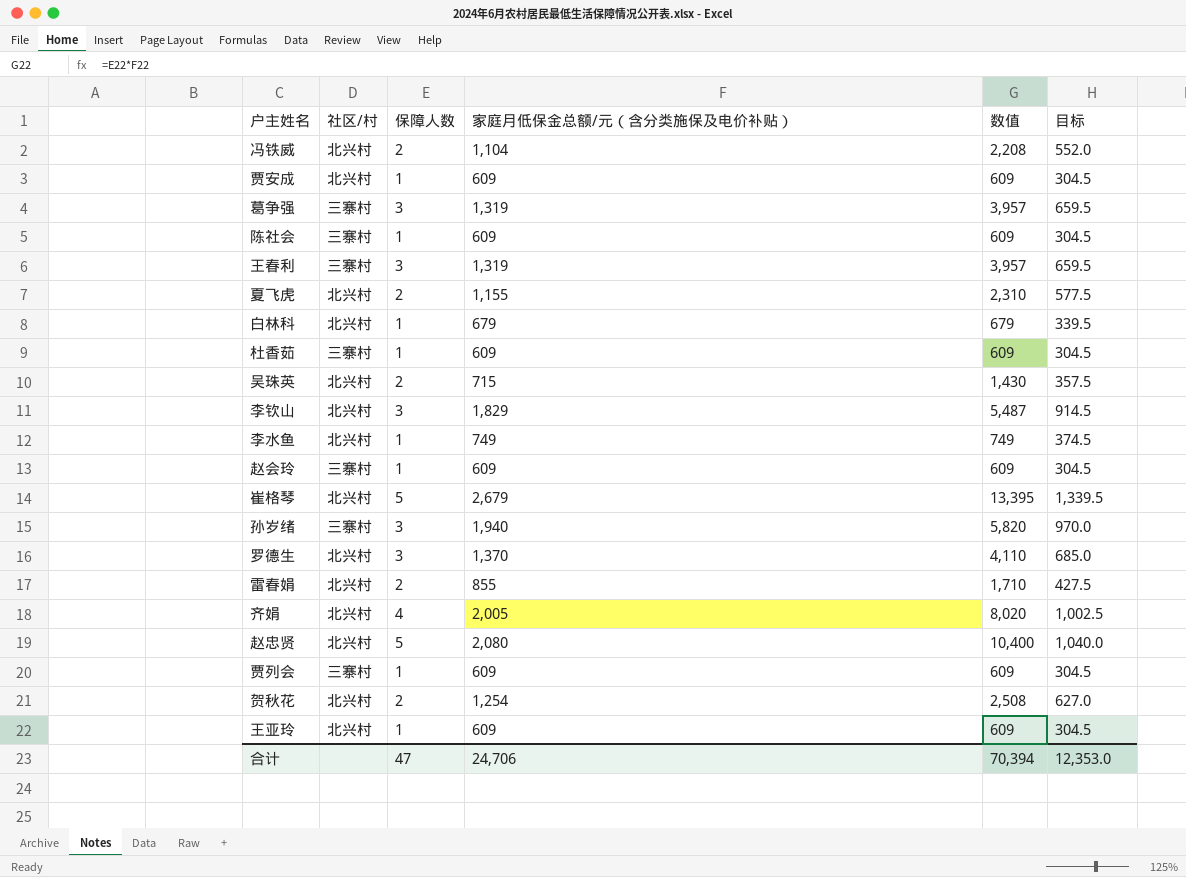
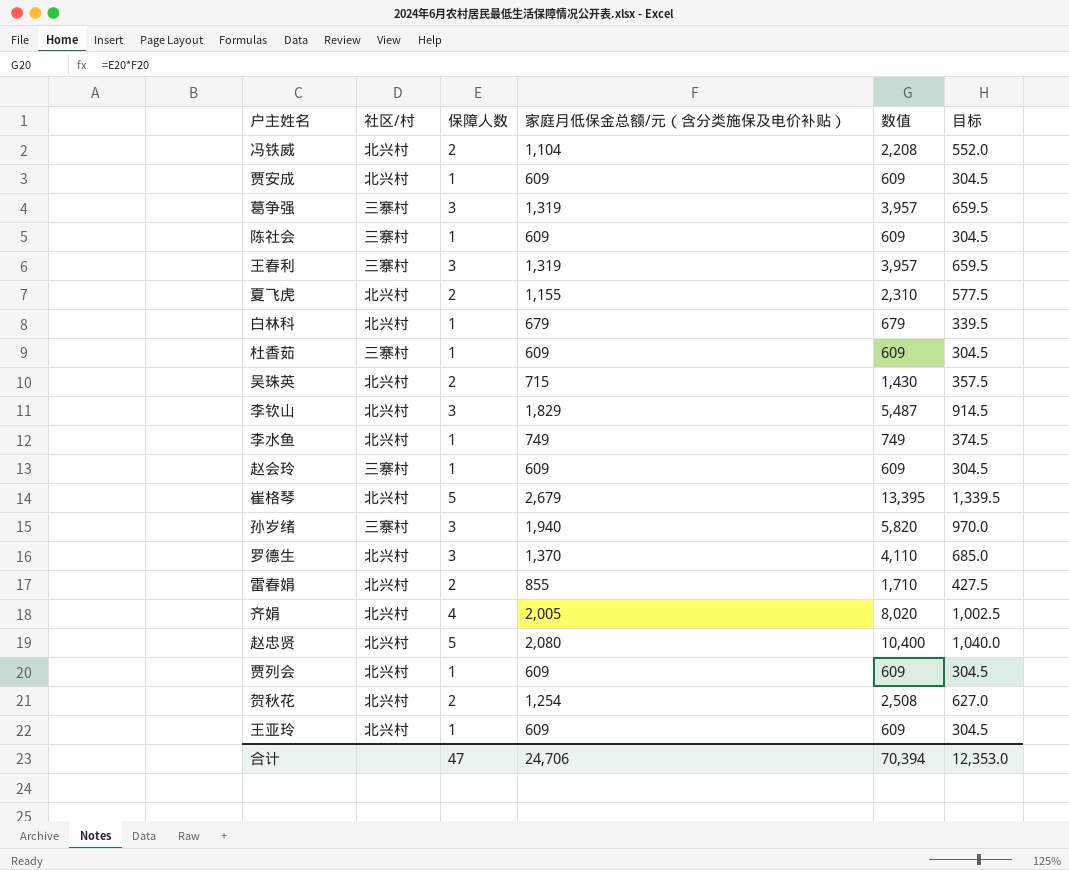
贾列会 | 社区/村: 三寨村 -> 北兴村

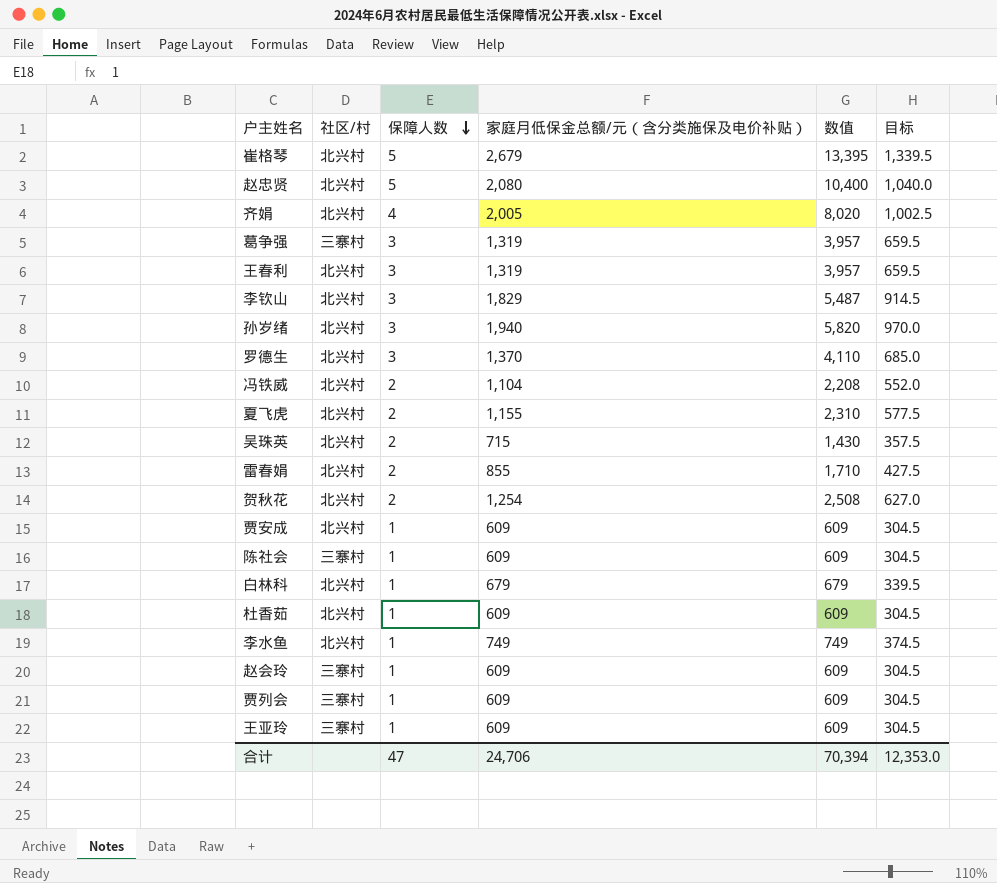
row order: none -> 保障人数 descending
王春利 | 社区/村: 三寨村 -> 北兴村
孙岁绪 | 社区/村: 三寨村 -> 北兴村
杜香茹 | 社区/村: 三寨村 -> 北兴村
贾列会 | 社区/村: 北兴村 -> 三寨村
王亚玲 | 社区/村: 北兴村 -> 三寨村

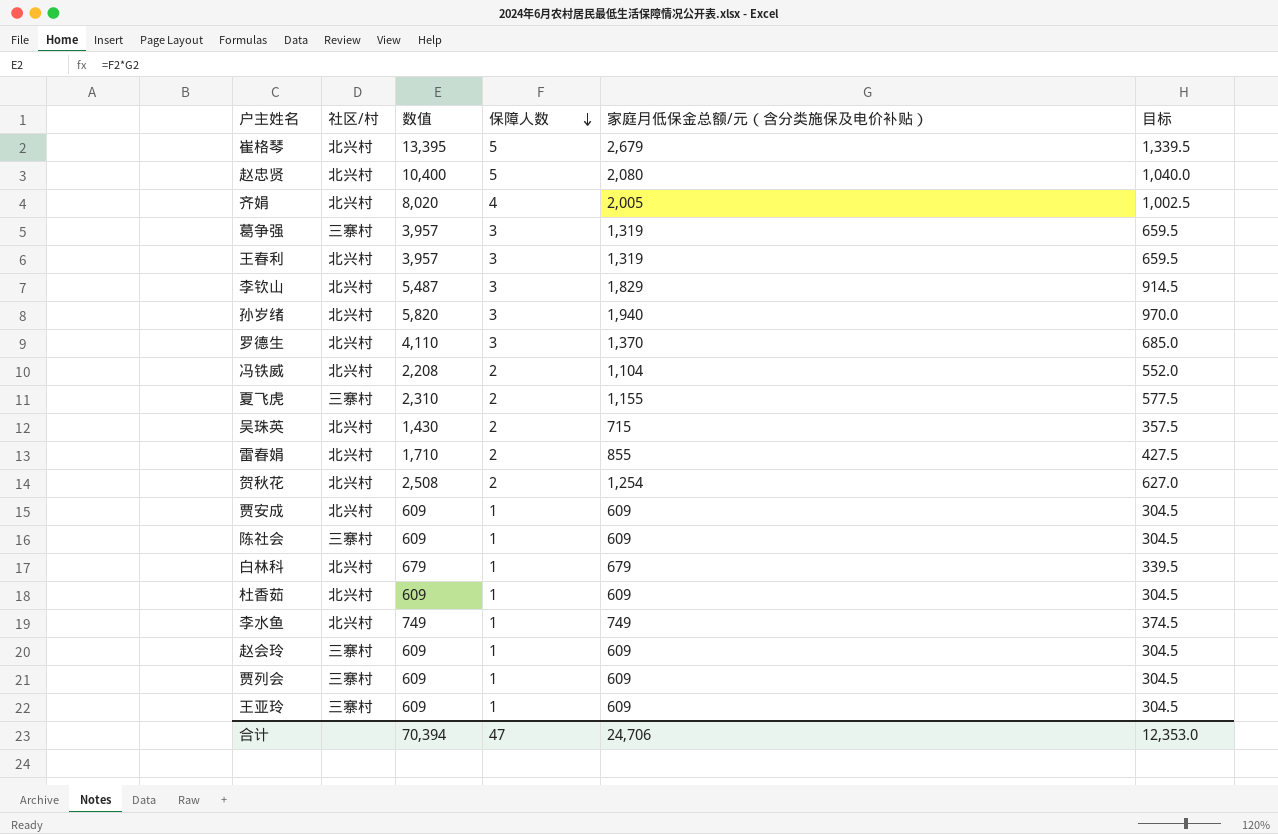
column 数值 | position: 5 -> 3
夏飞虎 | 社区/村: 北兴村 -> 三寨村

